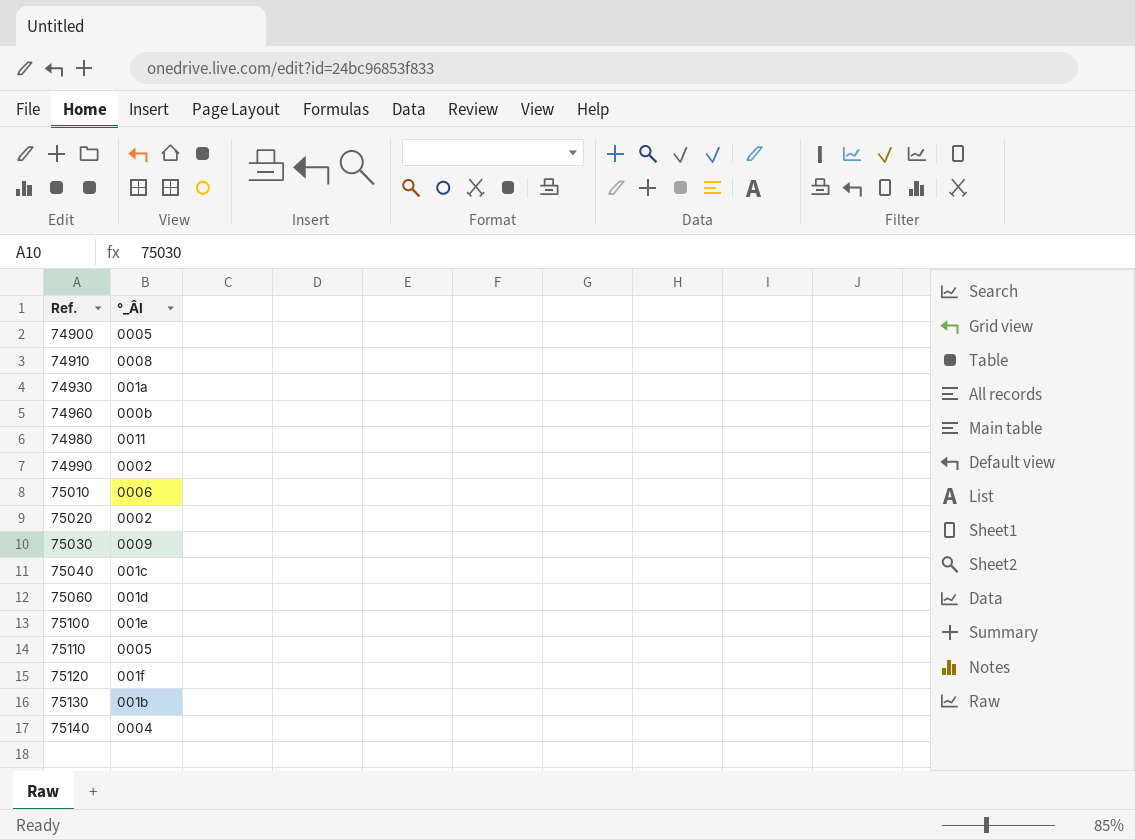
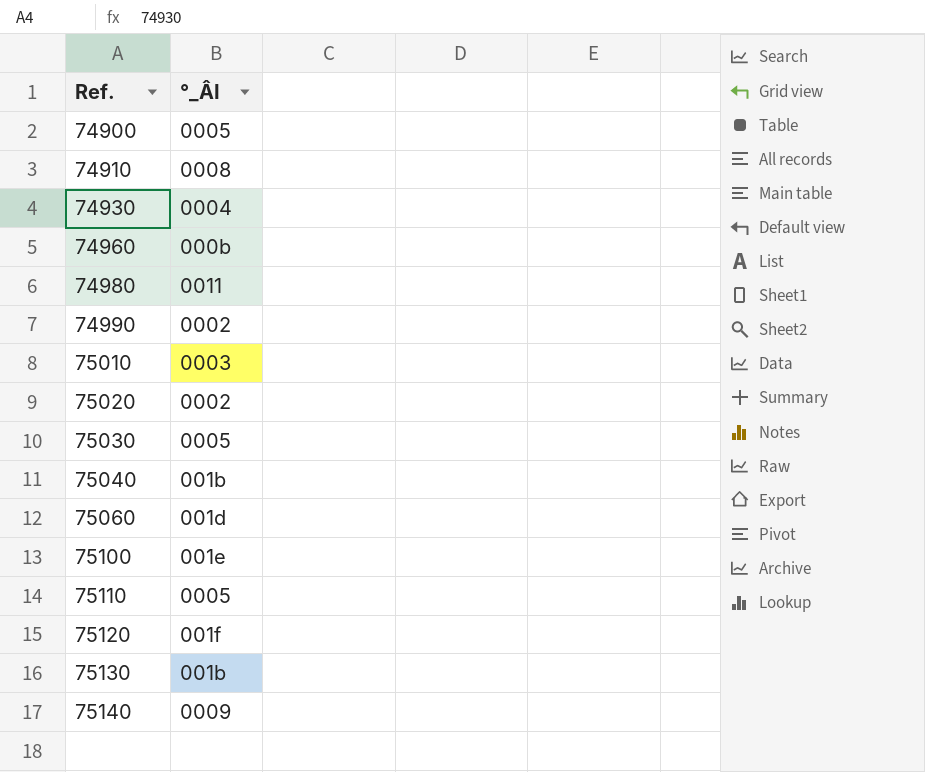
74930 | °_ÂI: 001a -> 0004
75010 | °_ÂI: 0006 -> 0003
75030 | °_ÂI: 0009 -> 0005
75040 | °_ÂI: 001c -> 001b
75140 | °_ÂI: 0004 -> 0009

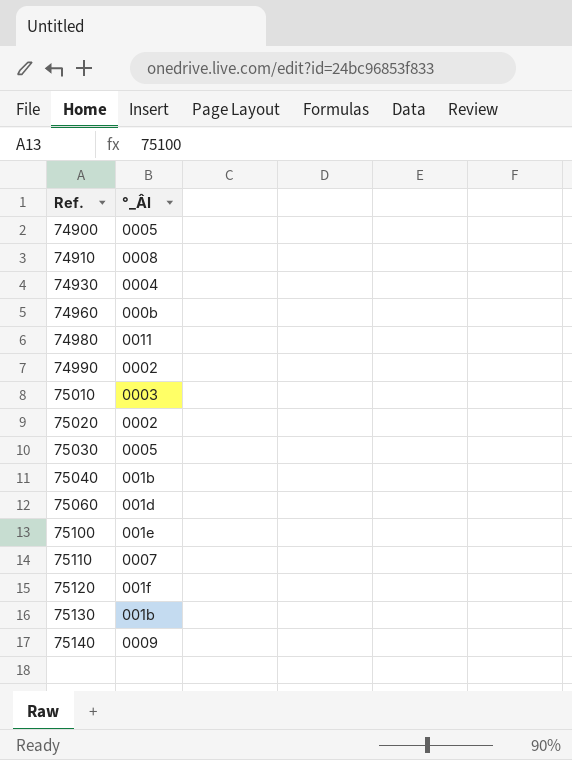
75110 | °_ÂI: 0005 -> 0007

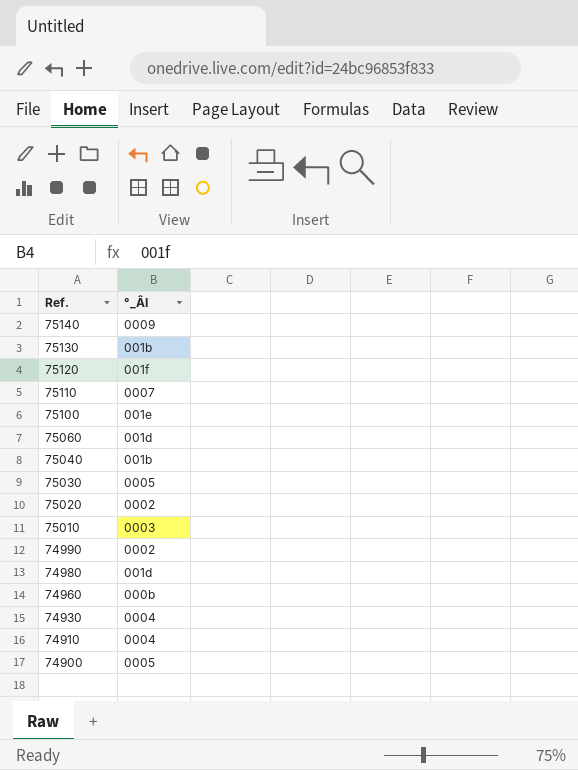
row order: Ref. ascending -> Ref. descending
74980 | °_ÂI: 0011 -> 001d
74910 | °_ÂI: 0008 -> 0004

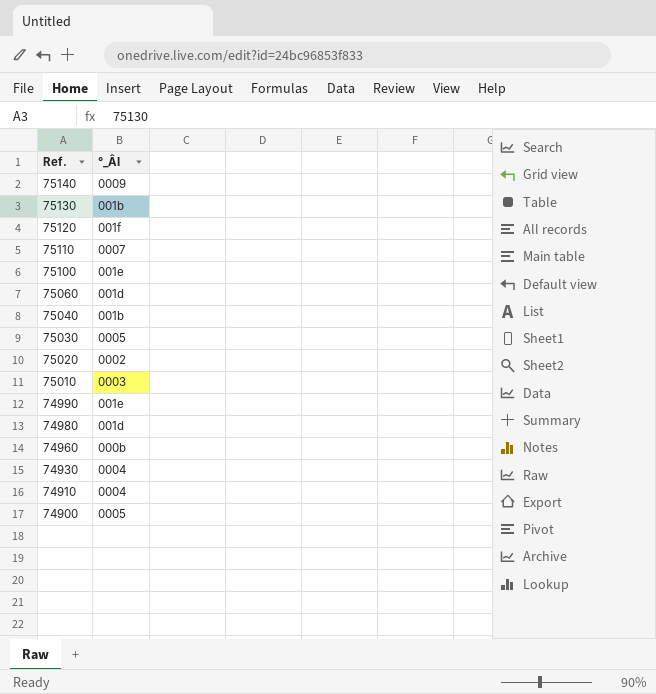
74990 | °_ÂI: 0002 -> 001e

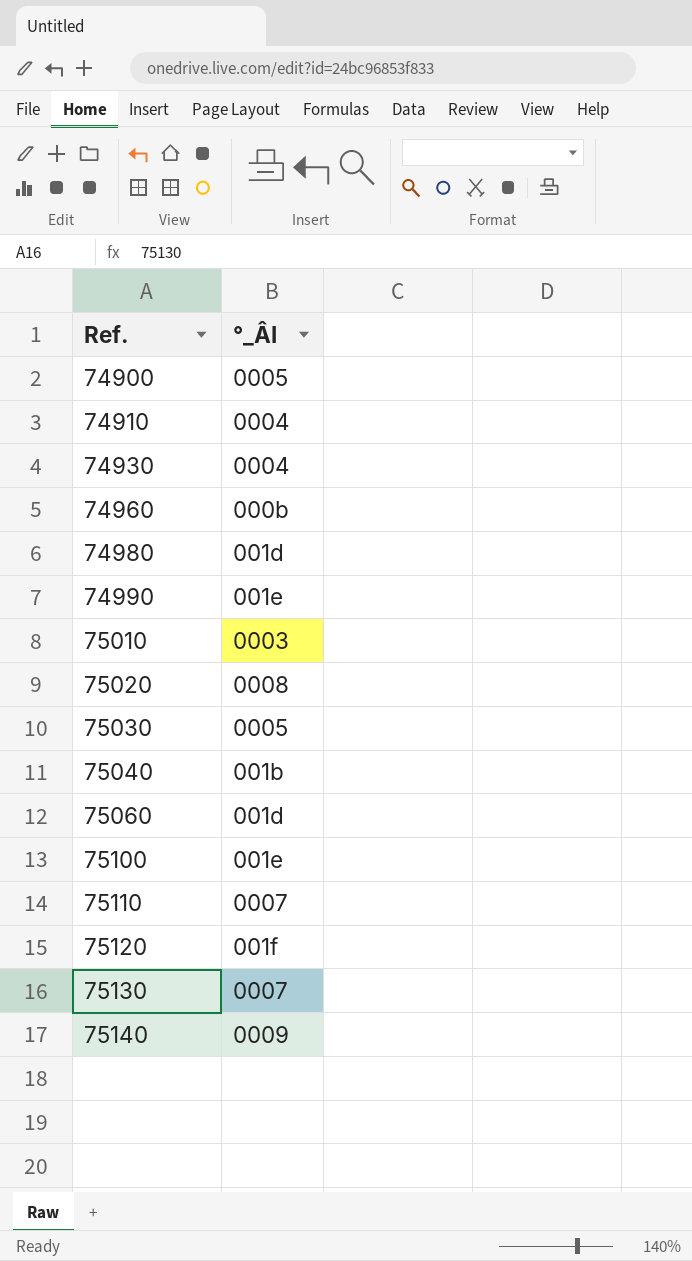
row order: Ref. descending -> Ref. ascending
75020 | °_ÂI: 0002 -> 0008
75130 | °_ÂI: 001b -> 0007

